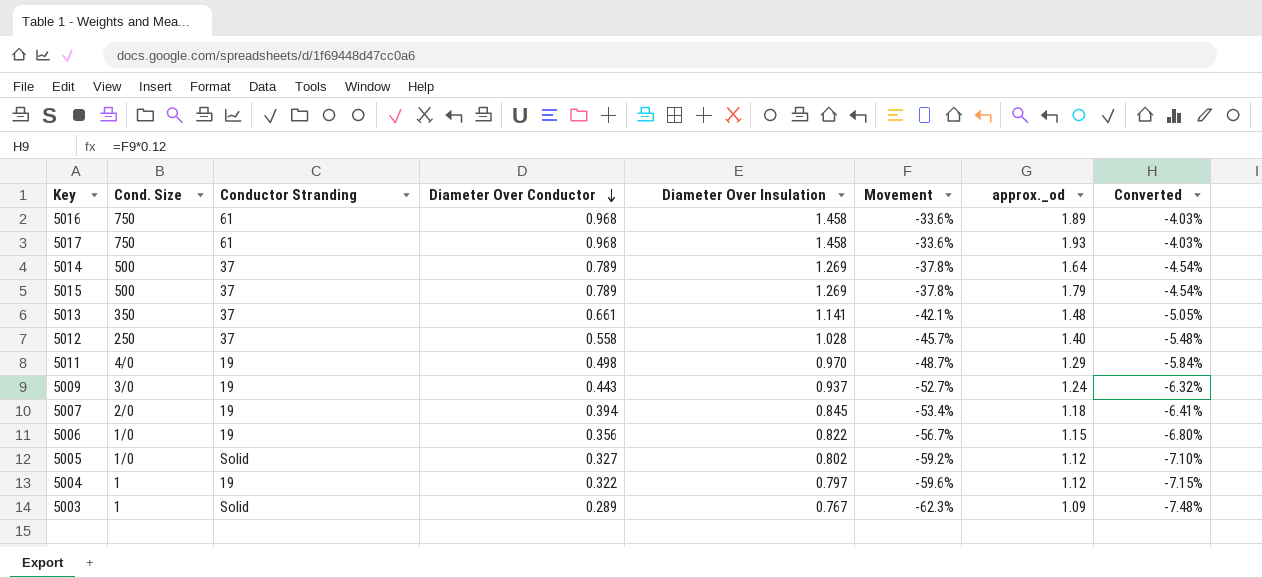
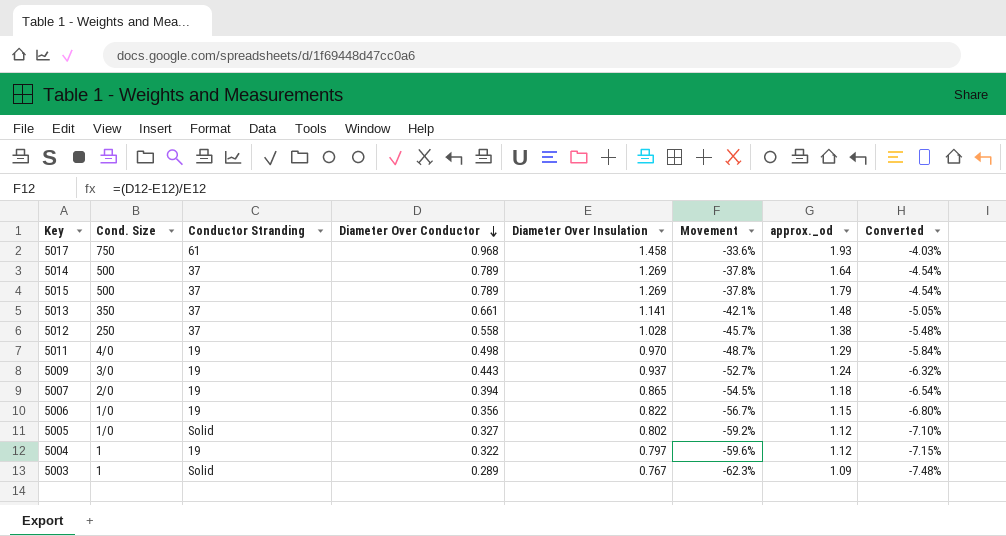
row 5016: 750 | 61 | 0.968 | 1.458 | -33.6% | 1.89 | -4.03% -> none
5012 | approx._od: 1.40 -> 1.38
5007 | Diameter Over Insulation: 0.845 -> 0.865
5007 | Movement: -53.4% -> -54.5%
5007 | Converted: -6.41% -> -6.54%

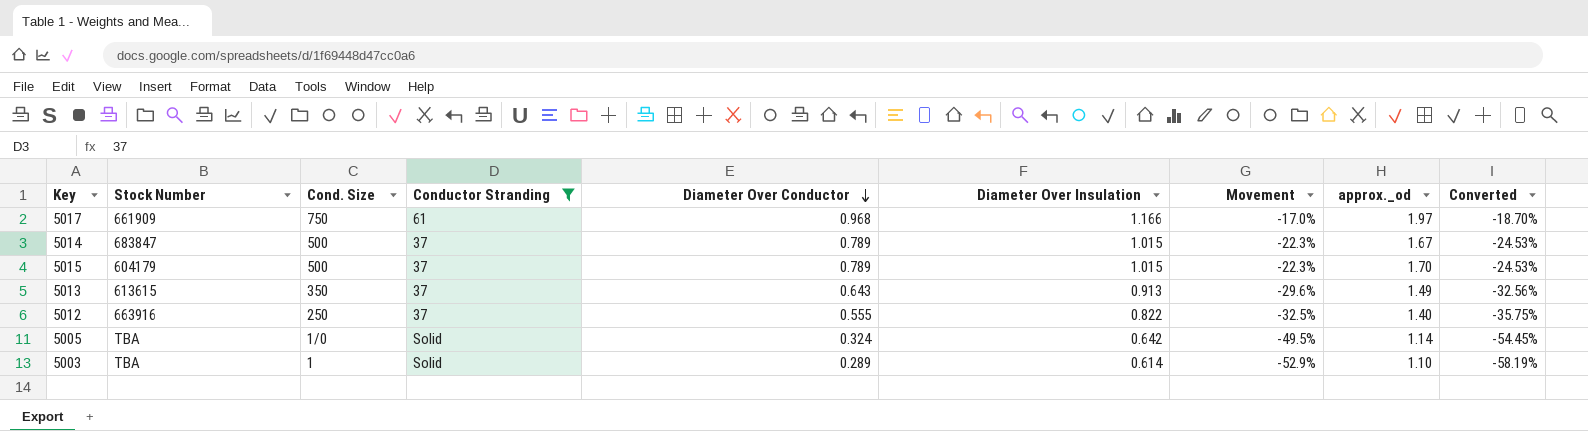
filter: none -> Conductor Stranding != 19
column Stock Number | position: none -> 2
column Converted | formula: [Movement] * 0.12 -> [Movement] * 1.1
5017 | Diameter Over Insulation: 1.458 -> 1.166
5017 | Movement: -33.6% -> -17.0%
5017 | approx._od: 1.93 -> 1.97
5014 | Diameter Over Insulation: 1.269 -> 1.015
5014 | Movement: -37.8% -> -22.3%
5014 | approx._od: 1.64 -> 1.67
5015 | Diameter Over Insulation: 1.269 -> 1.015
5015 | Movement: -37.8% -> -22.3%
5015 | approx._od: 1.79 -> 1.70
5013 | Diameter Over Conductor: 0.661 -> 0.643
5013 | Diameter Over Insulation: 1.141 -> 0.913
5013 | Movement: -42.1% -> -29.6%
5013 | approx._od: 1.48 -> 1.49
5012 | Diameter Over Conductor: 0.558 -> 0.555
5012 | Diameter Over Insulation: 1.028 -> 0.822
5012 | Movement: -45.7% -> -32.5%
5012 | approx._od: 1.38 -> 1.40
5005 | Diameter Over Conductor: 0.327 -> 0.324
5005 | Diameter Over Insulation: 0.802 -> 0.642
5005 | Movement: -59.2% -> -49.5%
5005 | approx._od: 1.12 -> 1.14
5003 | Diameter Over Insulation: 0.767 -> 0.614
5003 | Movement: -62.3% -> -52.9%
5003 | approx._od: 1.09 -> 1.10

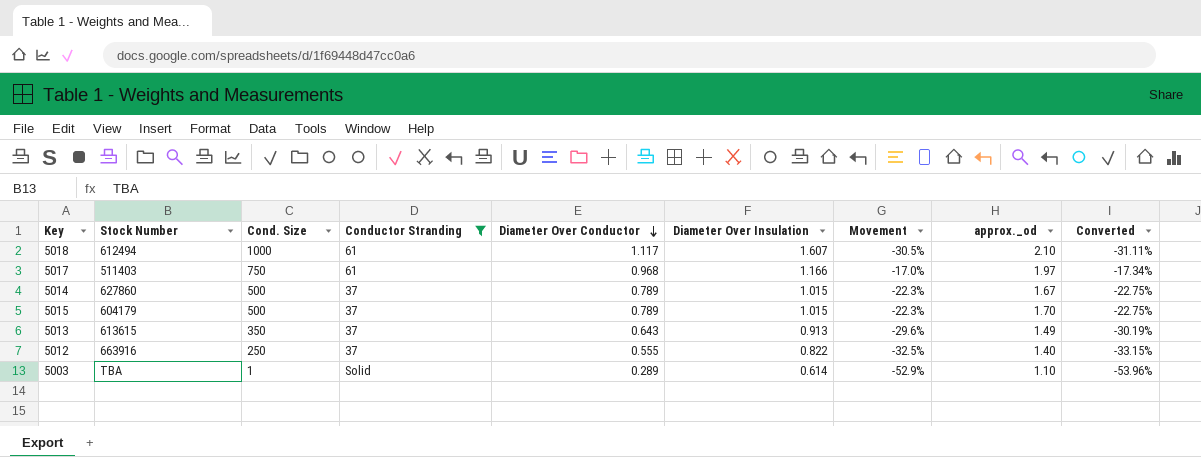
column Converted | formula: [Movement] * 1.1 -> [Movement] * 1.02
row 5005: TBA | 1/0 | Solid | 0.324 | 0.642 | -49.5% | 1.14 | -54.45% -> none
row 5018: none -> 612494 | 1000 | 61 | 1.117 | 1.607 | -30.5% | 2.10 | -31.11%
5017 | Stock Number: 661909 -> 511403
5014 | Stock Number: 683847 -> 627860

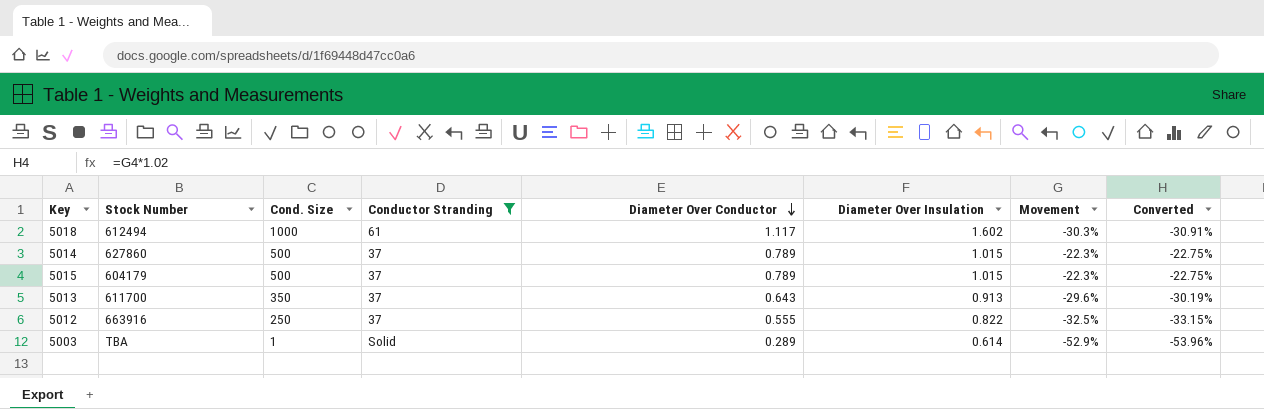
column approx._od | position: 8 -> none
row 5017: 511403 | 750 | 61 | 0.968 | 1.166 | -17.0% | 1.97 | -17.34% -> none
5018 | Diameter Over Insulation: 1.607 -> 1.602
5018 | Movement: -30.5% -> -30.3%
5018 | Converted: -31.11% -> -30.91%
5013 | Stock Number: 613615 -> 611700

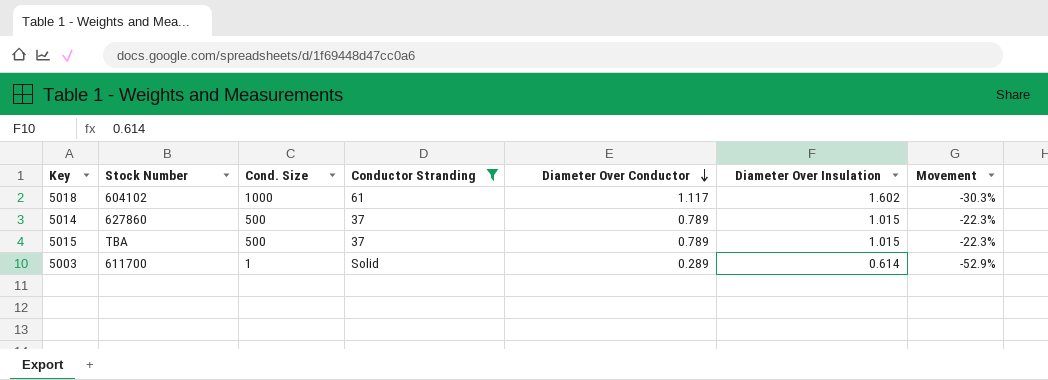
column Converted | formula: [Movement] * 1.02 -> none
row 5013: 611700 | 350 | 37 | 0.643 | 0.913 | -29.6% | -30.19% -> none
row 5012: 663916 | 250 | 37 | 0.555 | 0.822 | -32.5% | -33.15% -> none
5018 | Stock Number: 612494 -> 604102
5015 | Stock Number: 604179 -> TBA
5003 | Stock Number: TBA -> 611700

